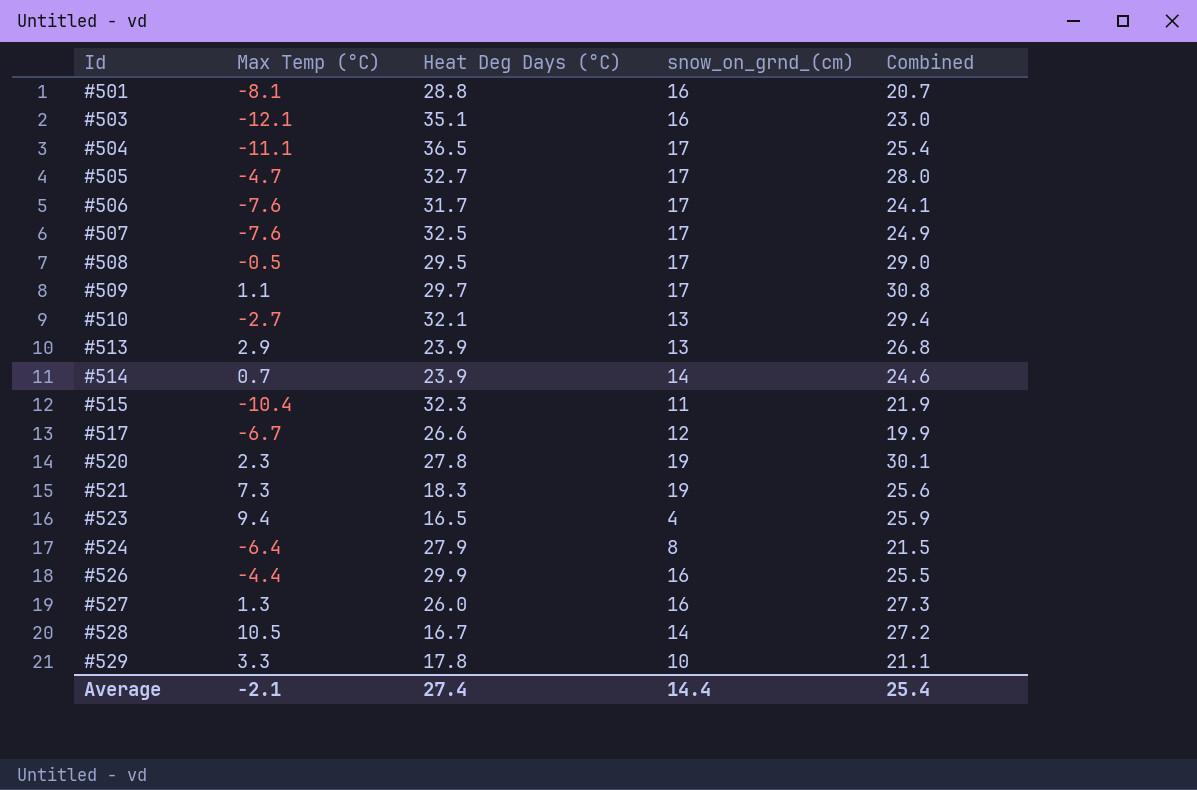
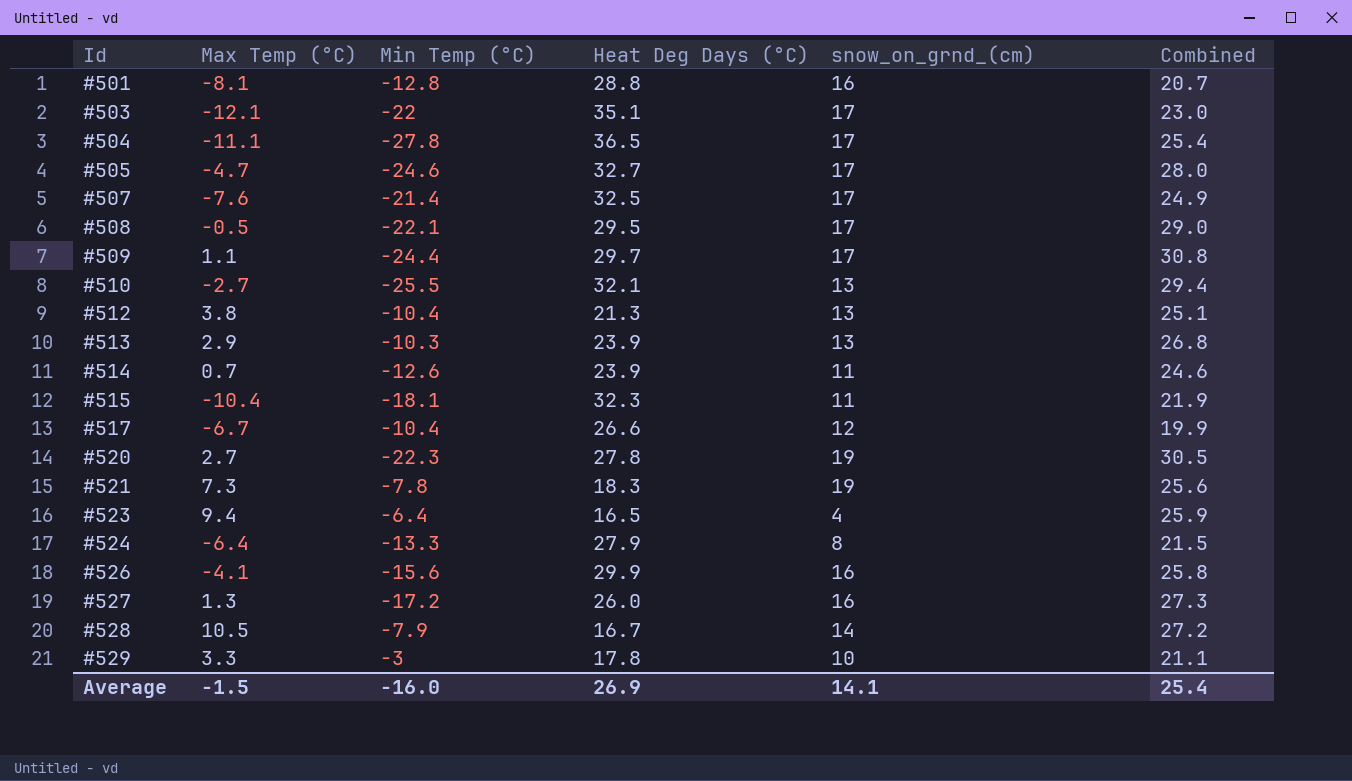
column Min Temp (°C) | position: none -> 3
row #506: -7.6 | 31.7 | 17 | 24.1 -> none
#503 | snow_on_grnd_(cm): 16 -> 17
row #512: none -> 3.8 | -10.4 | 21.3 | 13 | 25.1
#514 | snow_on_grnd_(cm): 14 -> 11
#520 | Max Temp (°C): 2.3 -> 2.7
#520 | Combined: 30.1 -> 30.5
#526 | Max Temp (°C): -4.4 -> -4.1
#526 | Combined: 25.5 -> 25.8
Average | Max Temp (°C): -2.1 -> -1.5
Average | Heat Deg Days (°C): 27.4 -> 26.9
Average | snow_on_grnd_(cm): 14.4 -> 14.1

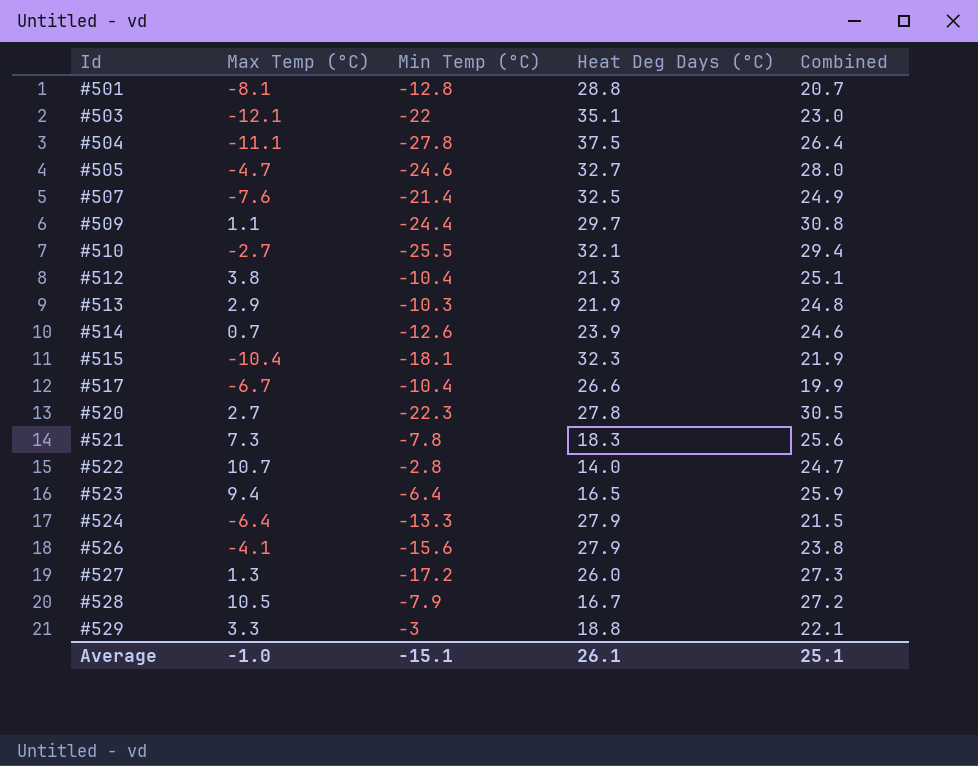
column snow_on_grnd_(cm) | position: 5 -> none
row #508: -0.5 | -22.1 | 29.5 | 17 | 29.0 -> none
#504 | Heat Deg Days (°C): 36.5 -> 37.5
#504 | Combined: 25.4 -> 26.4
#513 | Heat Deg Days (°C): 23.9 -> 21.9
#513 | Combined: 26.8 -> 24.8
row #522: none -> 10.7 | -2.8 | 14.0 | 24.7
#526 | Heat Deg Days (°C): 29.9 -> 27.9
#526 | Combined: 25.8 -> 23.8
#529 | Heat Deg Days (°C): 17.8 -> 18.8
#529 | Combined: 21.1 -> 22.1
Average | Max Temp (°C): -1.5 -> -1.0
Average | Min Temp (°C): -16.0 -> -15.1
Average | Heat Deg Days (°C): 26.9 -> 26.1
Average | Combined: 25.4 -> 25.1

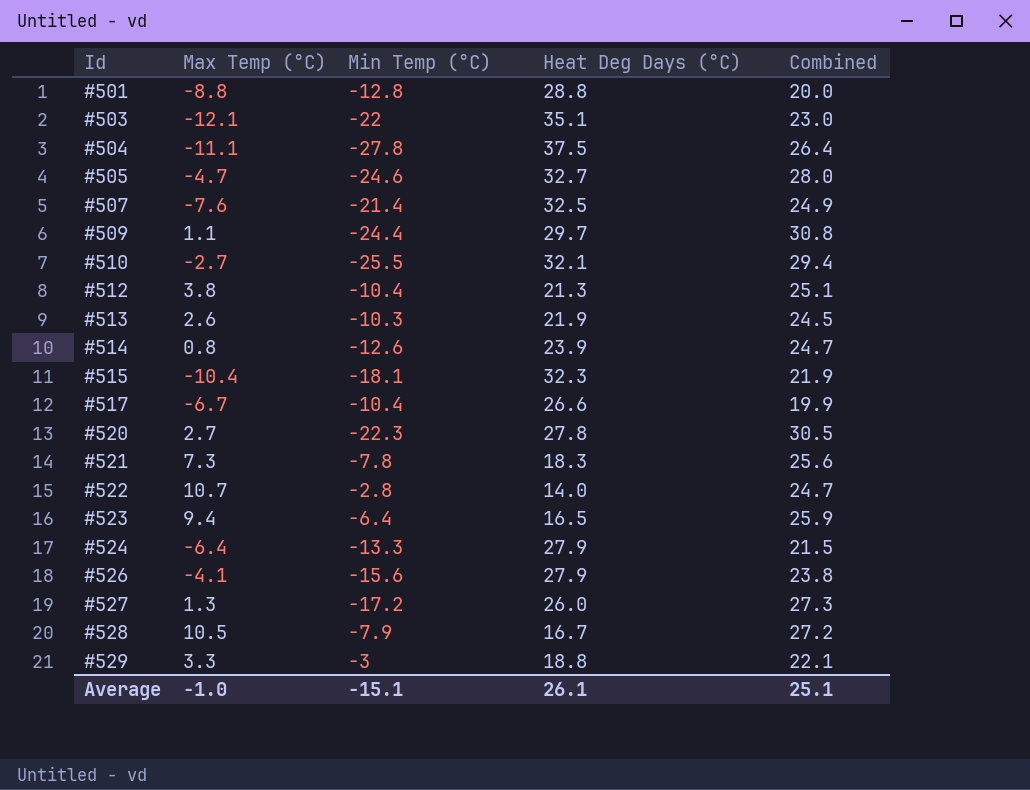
#501 | Max Temp (°C): -8.1 -> -8.8
#501 | Combined: 20.7 -> 20.0
#513 | Max Temp (°C): 2.9 -> 2.6
#513 | Combined: 24.8 -> 24.5
#514 | Max Temp (°C): 0.7 -> 0.8
#514 | Combined: 24.6 -> 24.7

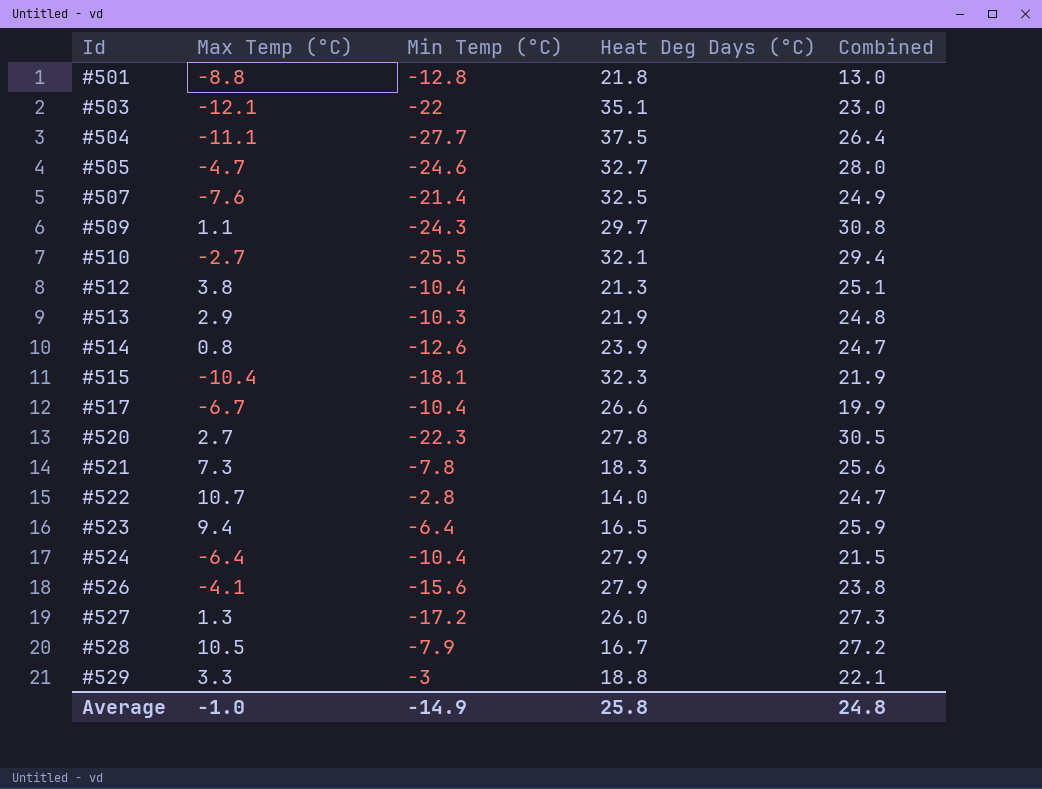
#501 | Heat Deg Days (°C): 28.8 -> 21.8
#501 | Combined: 20.0 -> 13.0
#504 | Min Temp (°C): -27.8 -> -27.7
#509 | Min Temp (°C): -24.4 -> -24.3
#513 | Max Temp (°C): 2.6 -> 2.9
#513 | Combined: 24.5 -> 24.8
#524 | Min Temp (°C): -13.3 -> -10.4
Average | Min Temp (°C): -15.1 -> -14.9
Average | Heat Deg Days (°C): 26.1 -> 25.8
Average | Combined: 25.1 -> 24.8

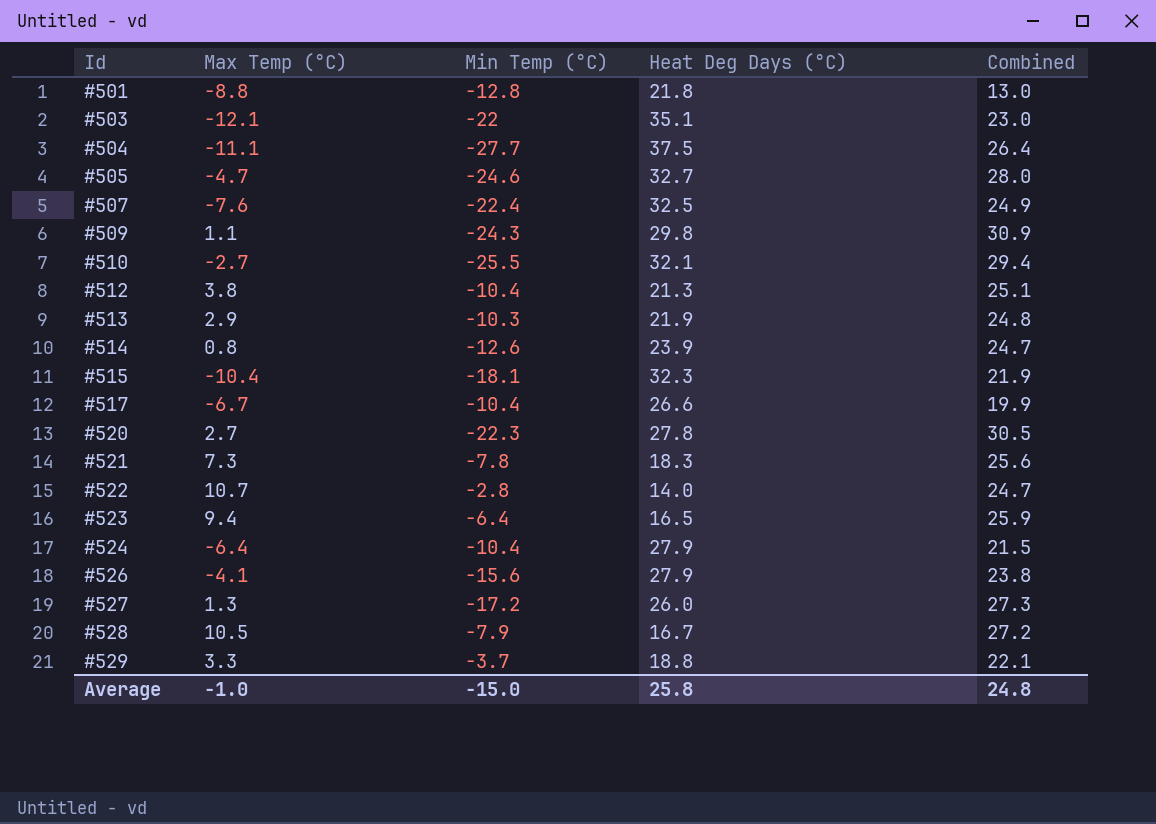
#507 | Min Temp (°C): -21.4 -> -22.4
#509 | Heat Deg Days (°C): 29.7 -> 29.8
#509 | Combined: 30.8 -> 30.9
#529 | Min Temp (°C): -3 -> -3.7
Average | Min Temp (°C): -14.9 -> -15.0

